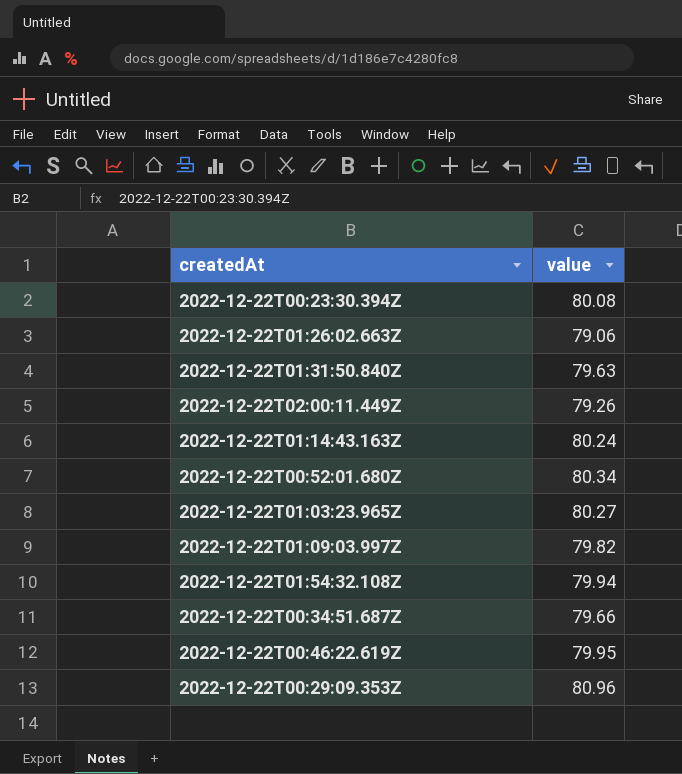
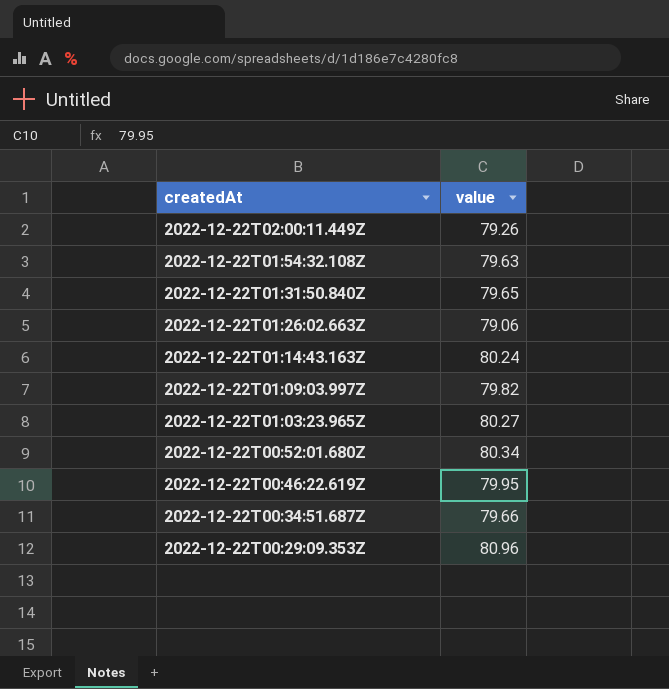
row order: none -> createdAt descending
row 2022-12-22T00:23:30.394Z: 80.08 -> none
2022-12-22T01:54:32.108Z | value: 79.94 -> 79.63
2022-12-22T01:31:50.840Z | value: 79.63 -> 79.65

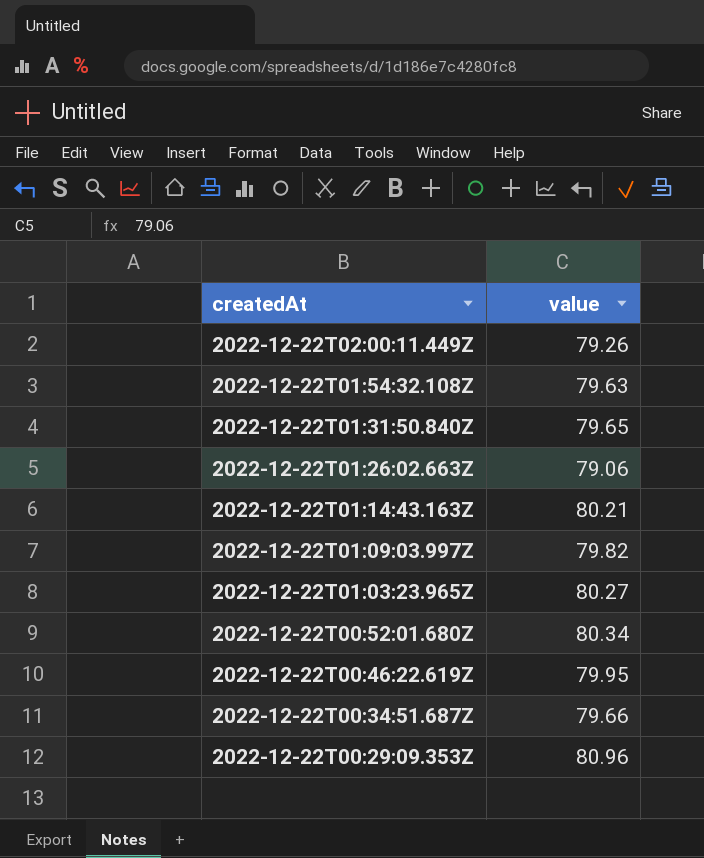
2022-12-22T01:14:43.163Z | value: 80.24 -> 80.21

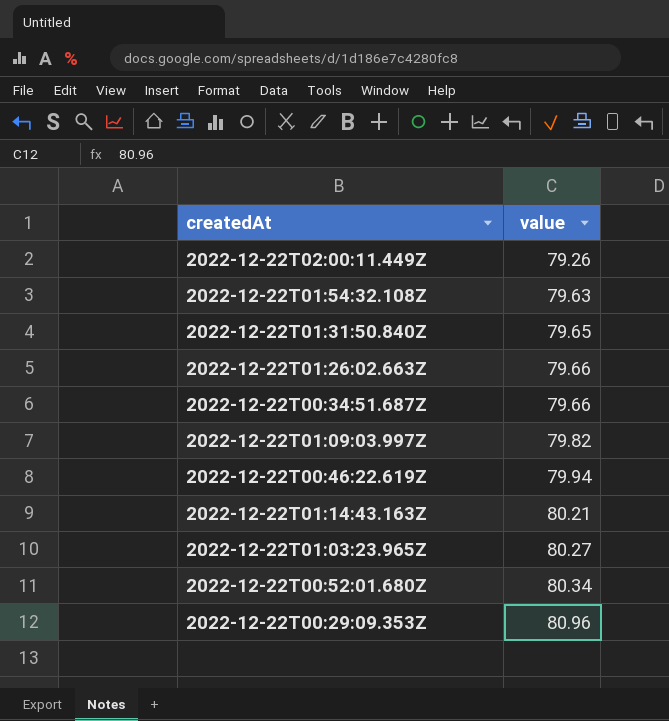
row order: createdAt descending -> value ascending
2022-12-22T01:26:02.663Z | value: 79.06 -> 79.66
2022-12-22T00:46:22.619Z | value: 79.95 -> 79.94

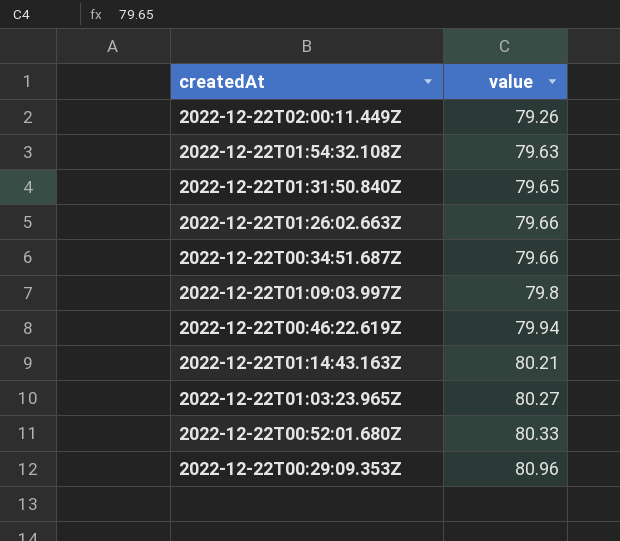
2022-12-22T01:09:03.997Z | value: 79.82 -> 79.8
2022-12-22T00:52:01.680Z | value: 80.34 -> 80.33

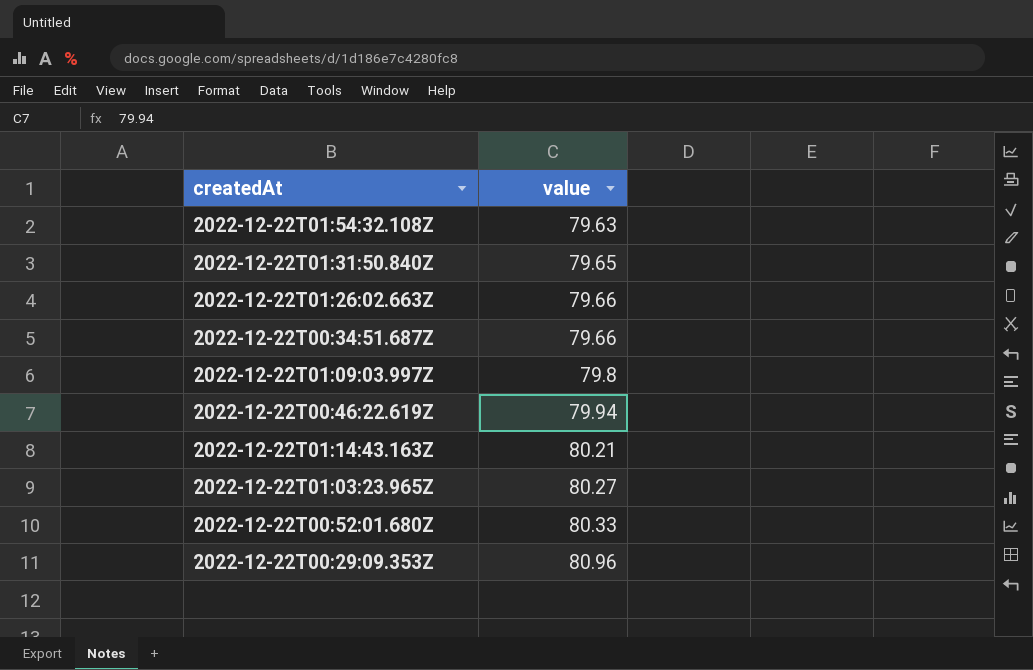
row 2022-12-22T02:00:11.449Z: 79.26 -> none

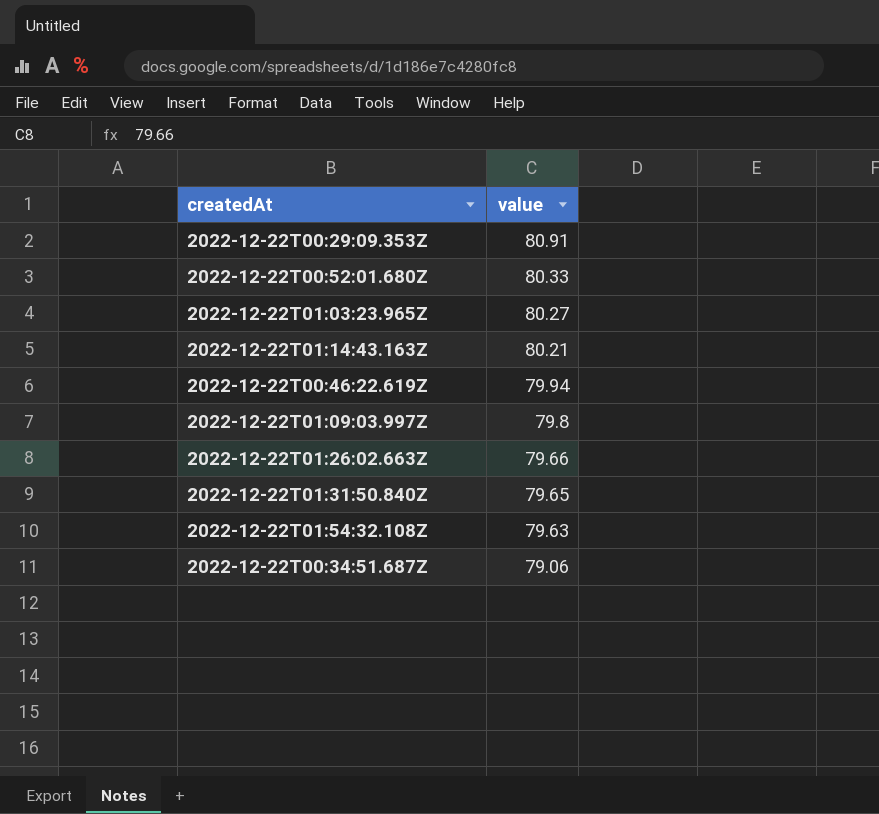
row order: value ascending -> value descending
2022-12-22T00:29:09.353Z | value: 80.96 -> 80.91
2022-12-22T00:34:51.687Z | value: 79.66 -> 79.06

